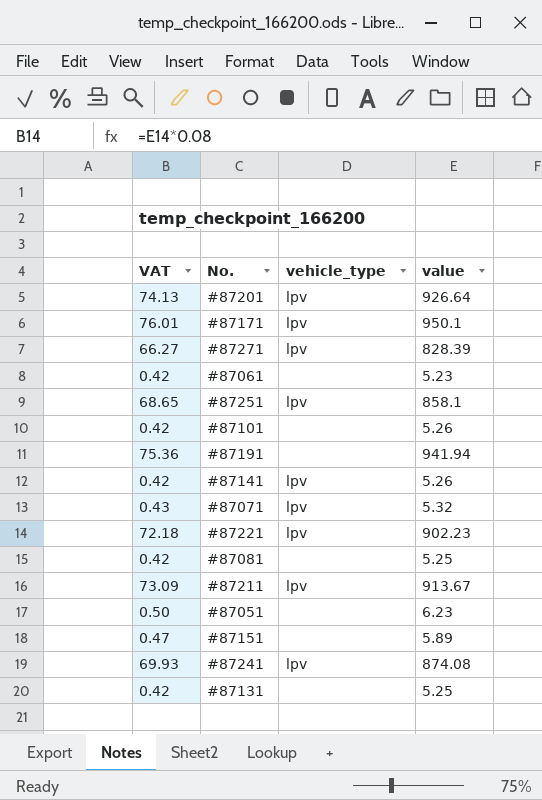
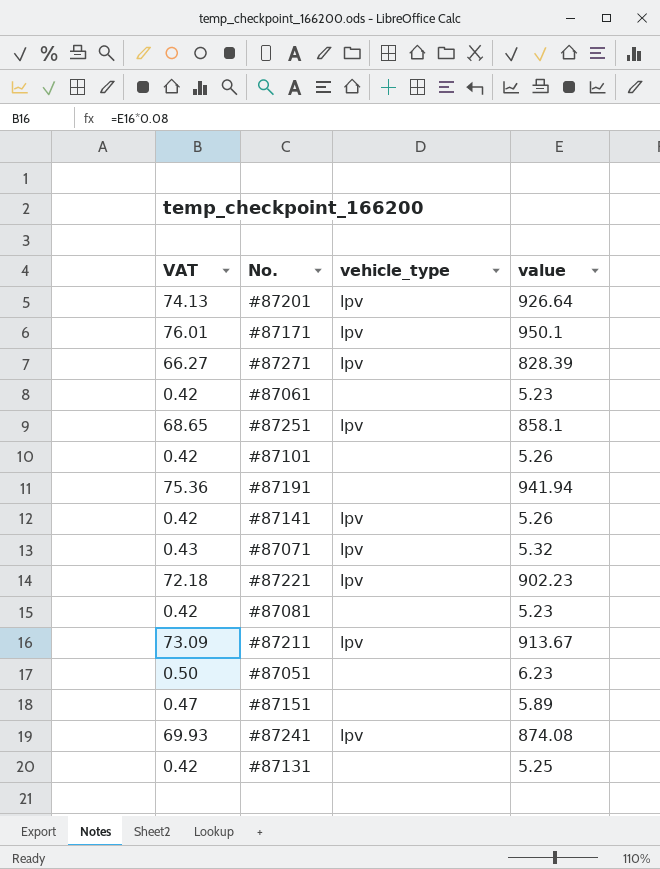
#87081 | value: 5.25 -> 5.23

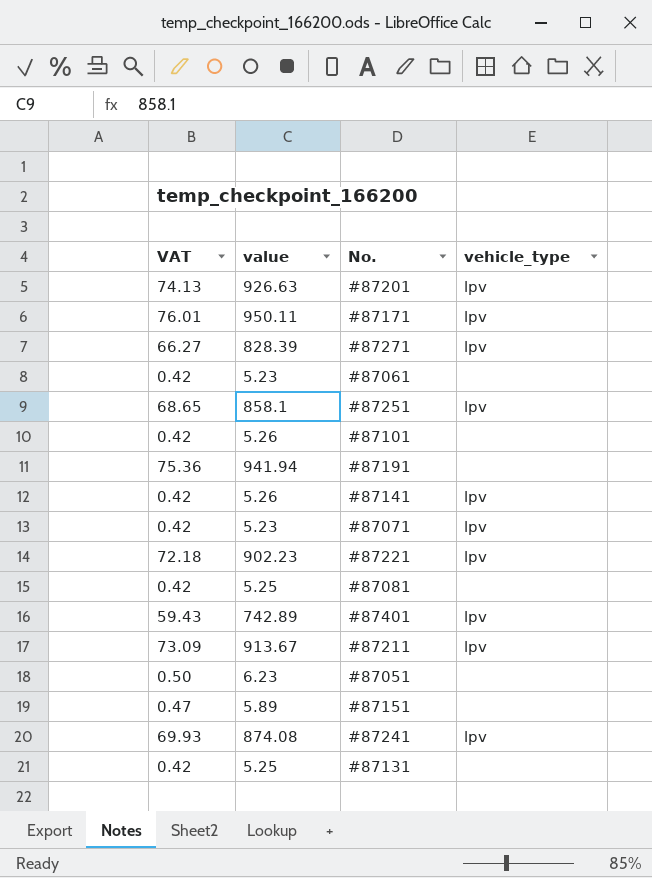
column value | position: 4 -> 2
#87201 | value: 926.64 -> 926.63
#87171 | value: 950.1 -> 950.11
#87071 | VAT: 0.43 -> 0.42
#87071 | value: 5.32 -> 5.23
#87081 | value: 5.23 -> 5.25
row #87401: none -> 59.43 | 742.89 | lpv

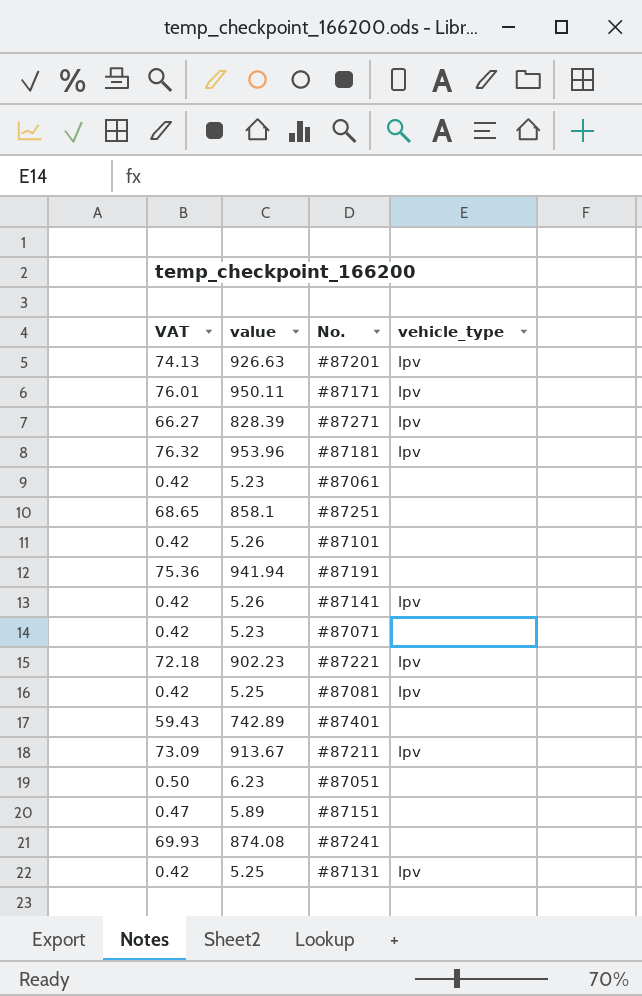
row #87181: none -> 76.32 | 953.96 | lpv
#87251 | vehicle_type: lpv -> none
#87071 | vehicle_type: lpv -> none
#87081 | vehicle_type: none -> lpv
#87401 | vehicle_type: lpv -> none
#87241 | vehicle_type: lpv -> none
#87131 | vehicle_type: none -> lpv

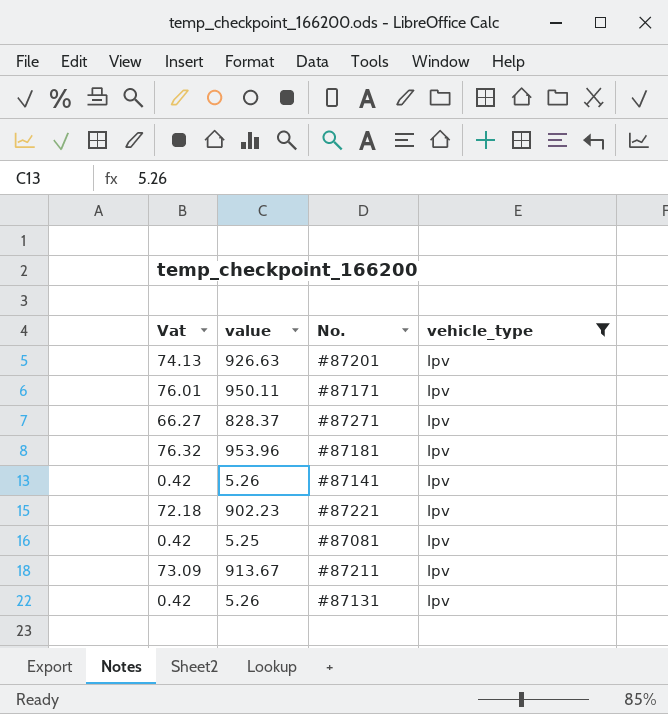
filter: none -> vehicle_type = lpv
column name: VAT -> Vat
#87271 | value: 828.39 -> 828.37
#87131 | value: 5.25 -> 5.26

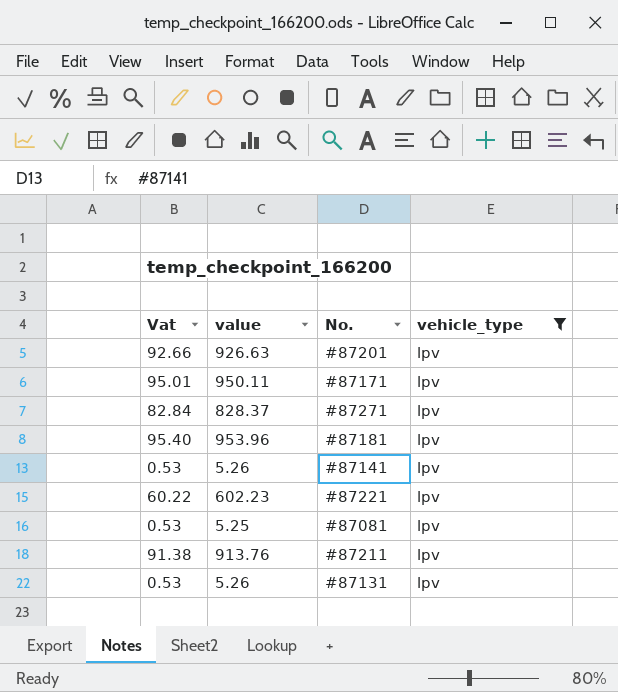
column Vat | formula: [value] * 0.08 -> [value] * 0.1
#87221 | value: 902.23 -> 602.23
#87211 | value: 913.67 -> 913.76

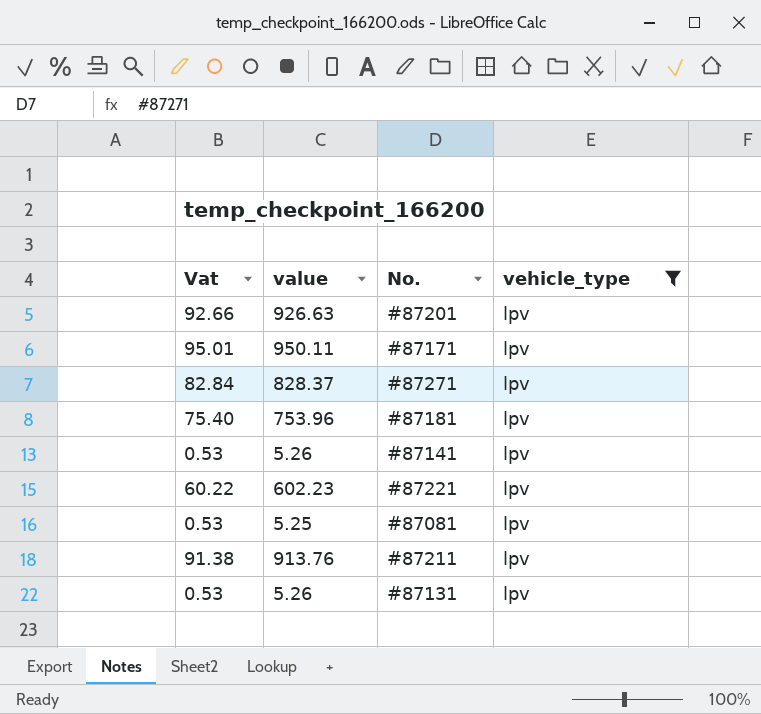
#87181 | Vat: 95.40 -> 75.40
#87181 | value: 953.96 -> 753.96

